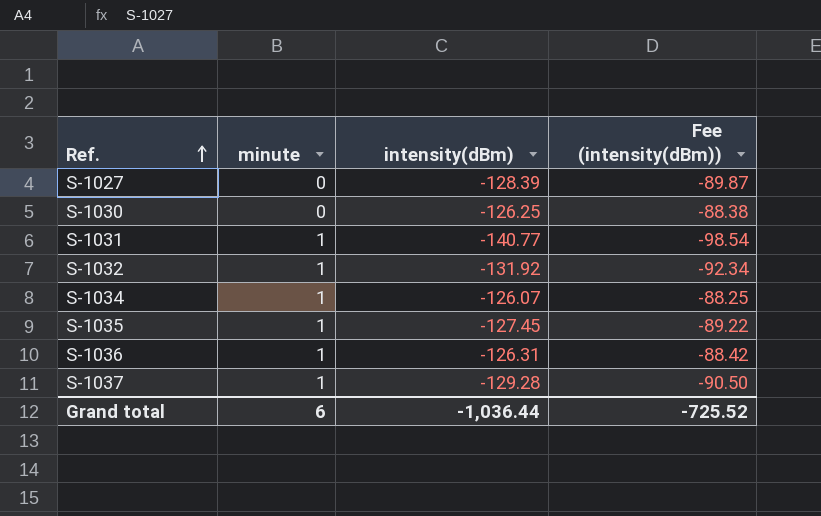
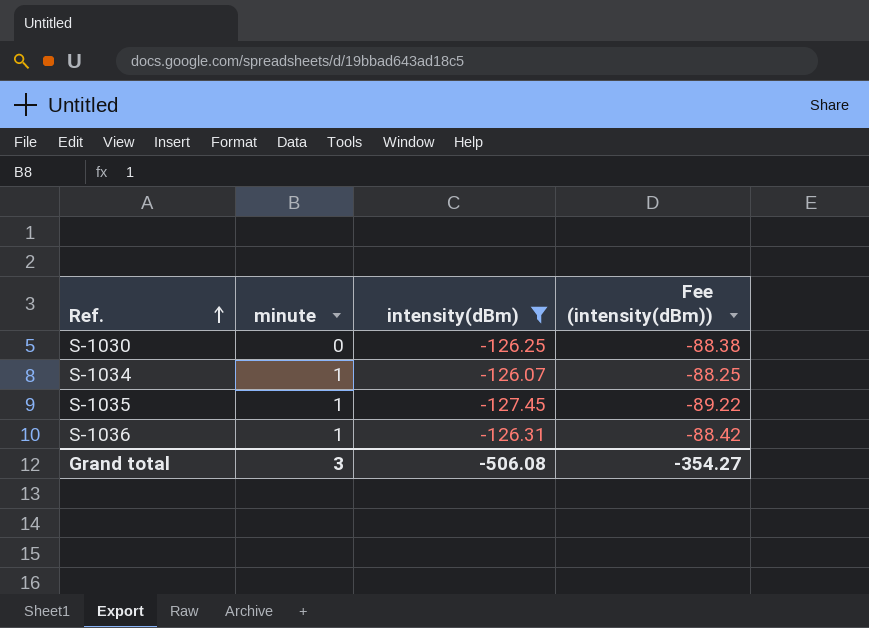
filter: none -> intensity(dBm) >= -127.45
Grand total | minute: 6 -> 3
Grand total | intensity(dBm): -1,036.44 -> -506.08
Grand total | Fee (intensity(dBm)): -725.52 -> -354.27

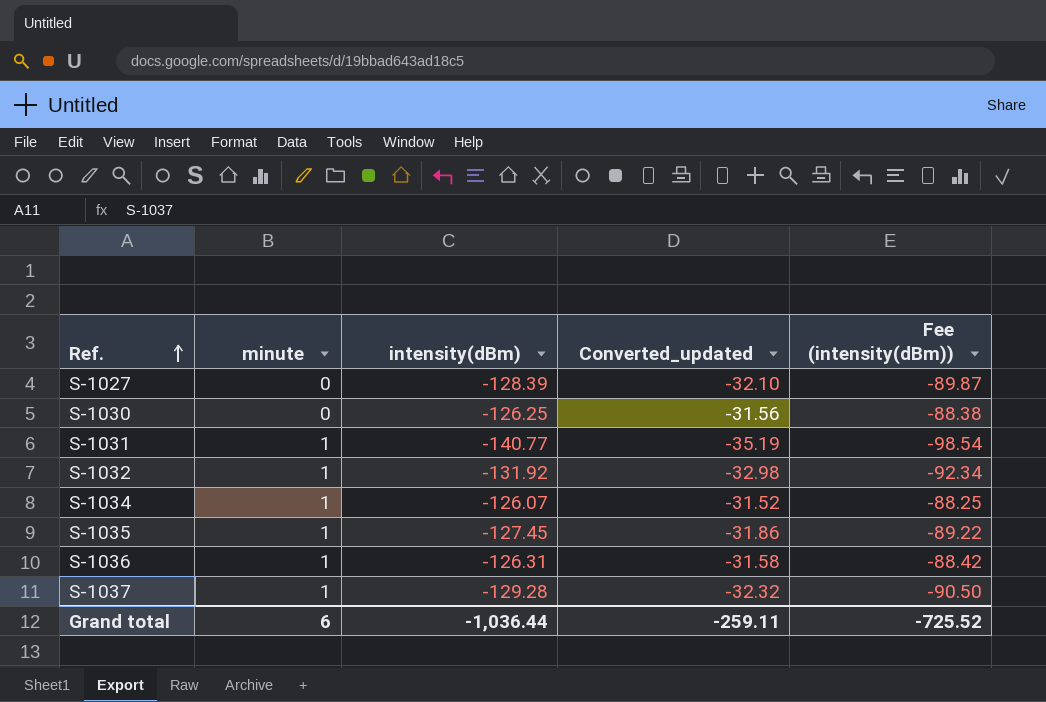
filter: intensity(dBm) >= -127.45 -> none
column Converted_updated | formula: none -> [intensity(dBm)] * 0.25
Grand total | minute: 3 -> 6
Grand total | intensity(dBm): -506.08 -> -1,036.44
Grand total | Fee (intensity(dBm)): -354.27 -> -725.52

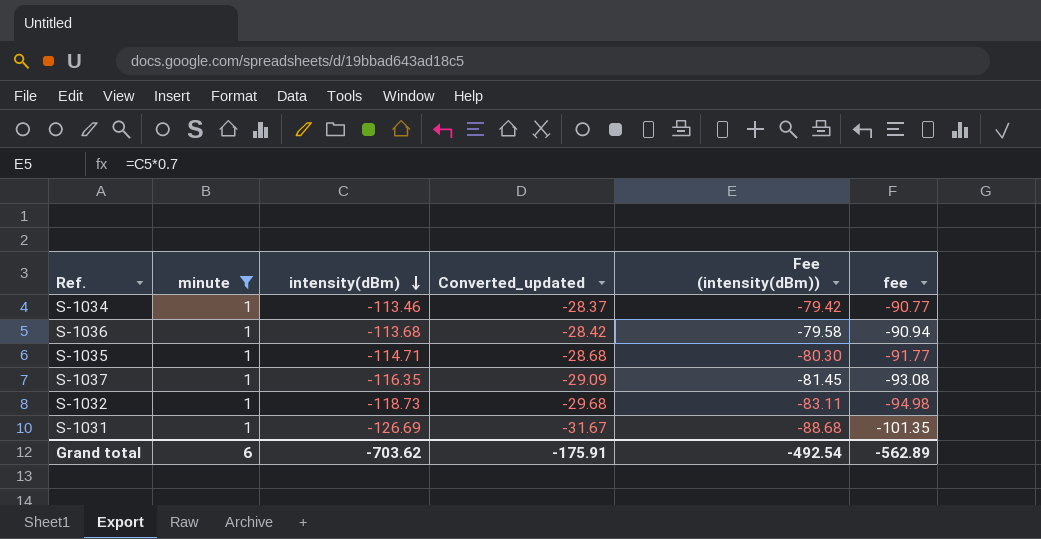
filter: none -> minute = 1
row order: Ref. ascending -> intensity(dBm) descending
column fee | formula: none -> [intensity(dBm)] * 0.8
S-1034 | intensity(dBm): -126.07 -> -113.46
S-1034 | Converted_updated: -31.52 -> -28.37
S-1034 | Fee (intensity(dBm)): -88.25 -> -79.42
S-1036 | intensity(dBm): -126.31 -> -113.68
S-1036 | Converted_updated: -31.58 -> -28.42
S-1036 | Fee (intensity(dBm)): -88.42 -> -79.58
S-1035 | intensity(dBm): -127.45 -> -114.71
S-1035 | Converted_updated: -31.86 -> -28.68
S-1035 | Fee (intensity(dBm)): -89.22 -> -80.30
S-1037 | intensity(dBm): -129.28 -> -116.35
S-1037 | Converted_updated: -32.32 -> -29.09
S-1037 | Fee (intensity(dBm)): -90.50 -> -81.45
S-1032 | intensity(dBm): -131.92 -> -118.73
S-1032 | Converted_updated: -32.98 -> -29.68
S-1032 | Fee (intensity(dBm)): -92.34 -> -83.11
S-1031 | intensity(dBm): -140.77 -> -126.69
S-1031 | Converted_updated: -35.19 -> -31.67
S-1031 | Fee (intensity(dBm)): -98.54 -> -88.68
Grand total | intensity(dBm): -1,036.44 -> -703.62
Grand total | Converted_updated: -259.11 -> -175.91
Grand total | Fee (intensity(dBm)): -725.52 -> -492.54

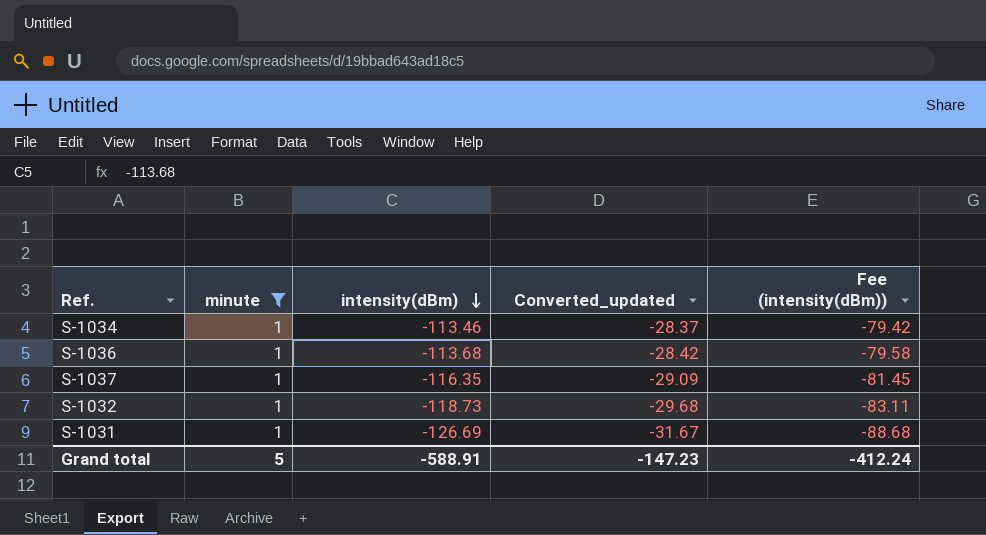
column fee | formula: [intensity(dBm)] * 0.8 -> none
row S-1035: 1 | -114.71 | -28.68 | -80.30 | -91.77 -> none
Grand total | minute: 6 -> 5
Grand total | intensity(dBm): -703.62 -> -588.91
Grand total | Converted_updated: -175.91 -> -147.23
Grand total | Fee (intensity(dBm)): -492.54 -> -412.24

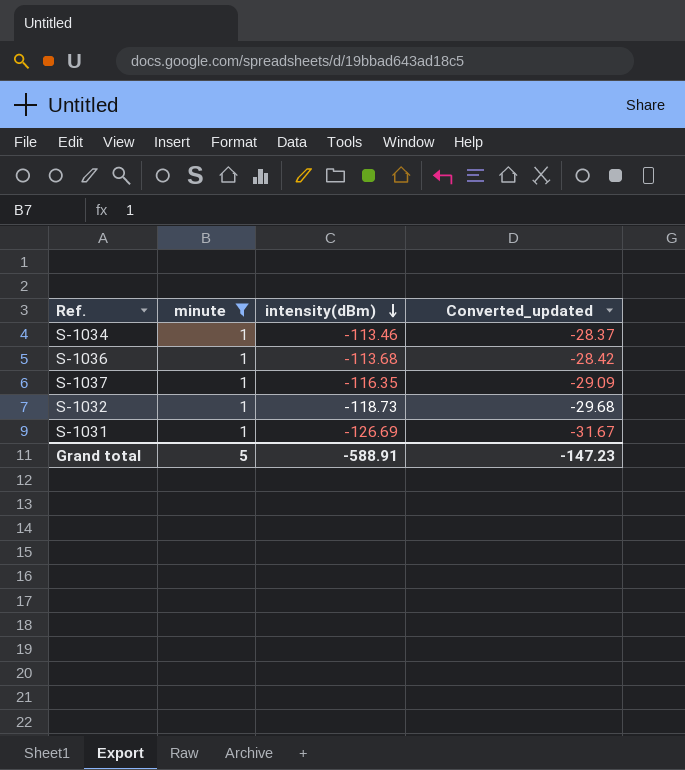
column Fee (intensity(dBm)) | formula: [intensity(dBm)] * 0.7 -> none

